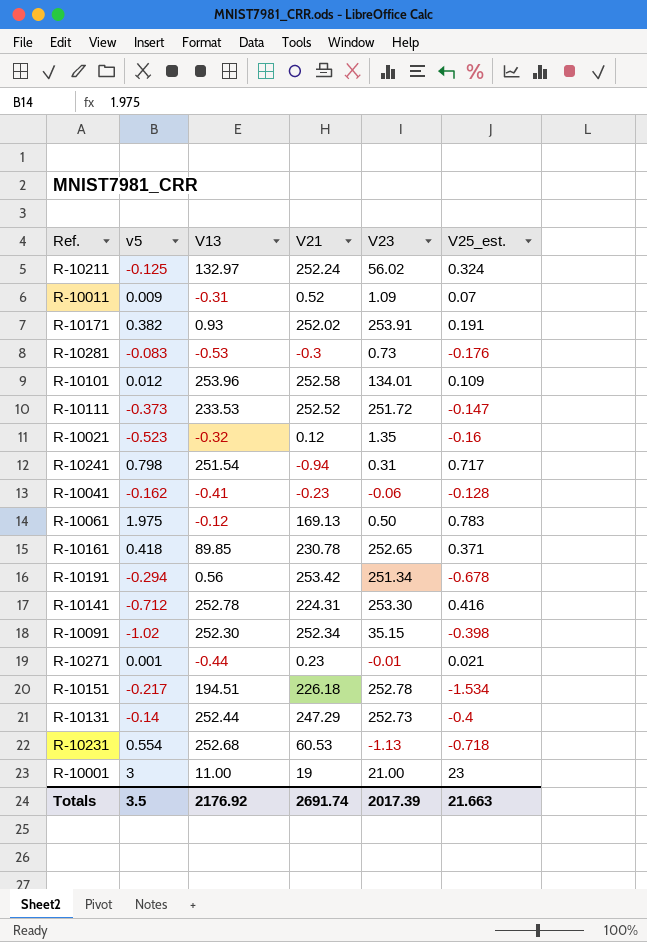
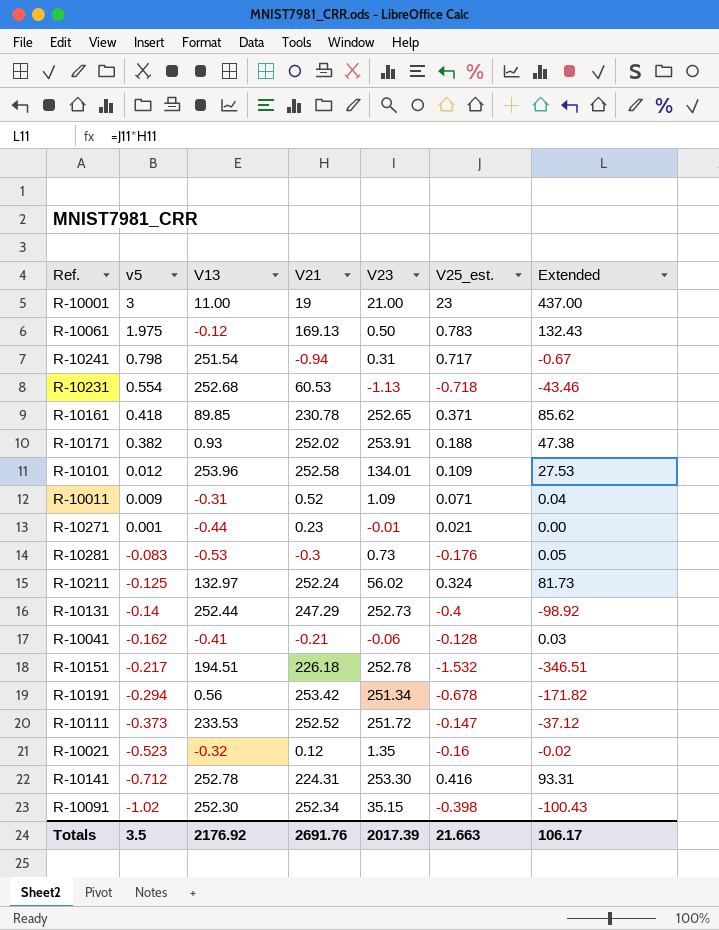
row order: none -> v5 descending
column Extended | formula: none -> [V21] * [V25_est.]
R-10171 | V25_est.: 0.191 -> 0.188
R-10011 | V25_est.: 0.07 -> 0.071
R-10041 | V21: -0.23 -> -0.21
R-10151 | V25_est.: -1.534 -> -1.532
Totals | V21: 2691.74 -> 2691.76

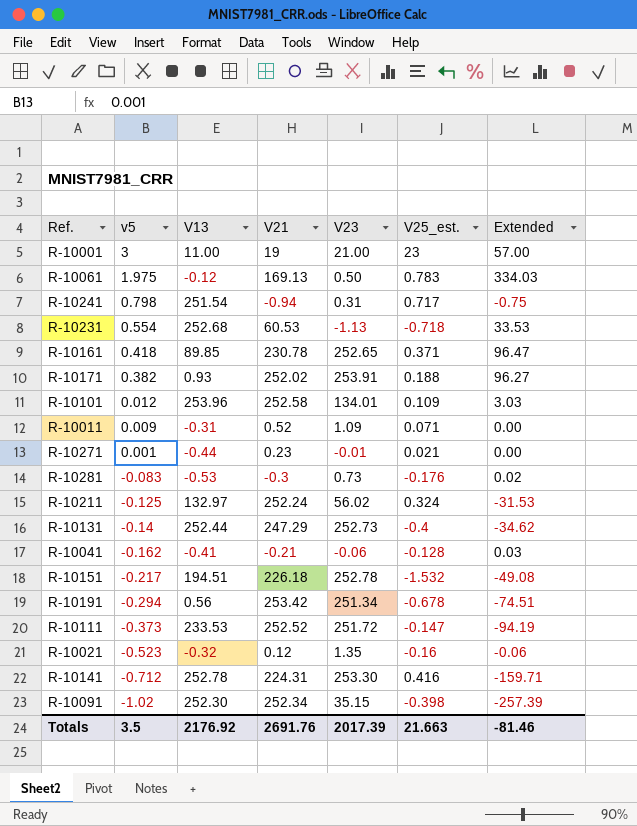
column Extended | formula: [V21] * [V25_est.] -> [v5] * [V21]
Totals | Extended: 106.17 -> -81.46

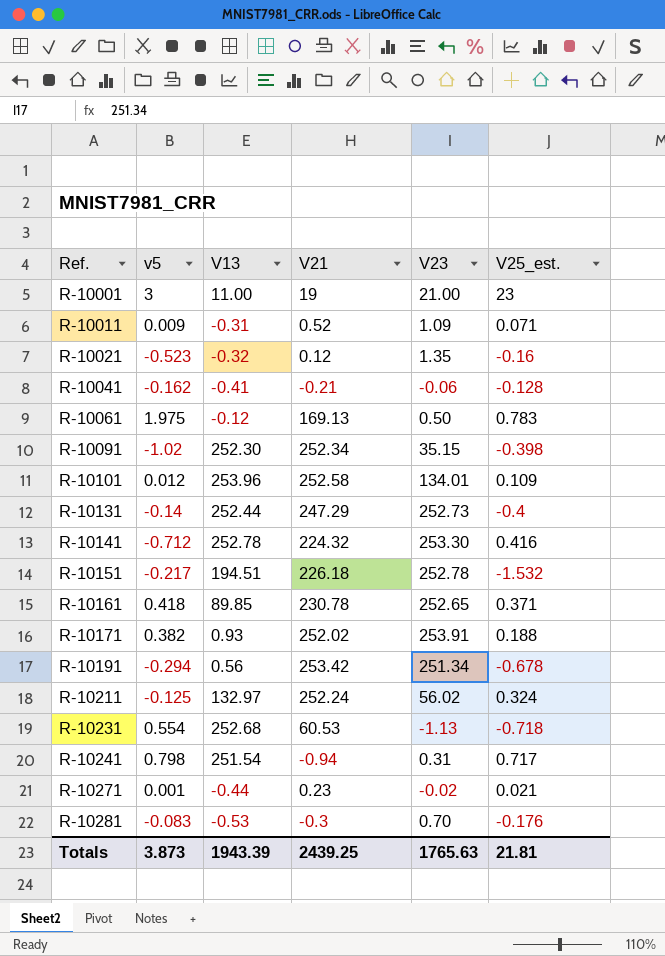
row order: v5 descending -> Ref. ascending
column Extended | formula: [v5] * [V21] -> none
row R-10111: -0.373 | 233.53 | 252.52 | 251.72 | -0.147 | -94.19 -> none
R-10141 | V21: 224.31 -> 224.32
R-10271 | V23: -0.01 -> -0.02
R-10281 | V23: 0.73 -> 0.70
Totals | v5: 3.5 -> 3.873
Totals | V13: 2176.92 -> 1943.39
Totals | V21: 2691.76 -> 2439.25
Totals | V23: 2017.39 -> 1765.63
Totals | V25_est.: 21.663 -> 21.81

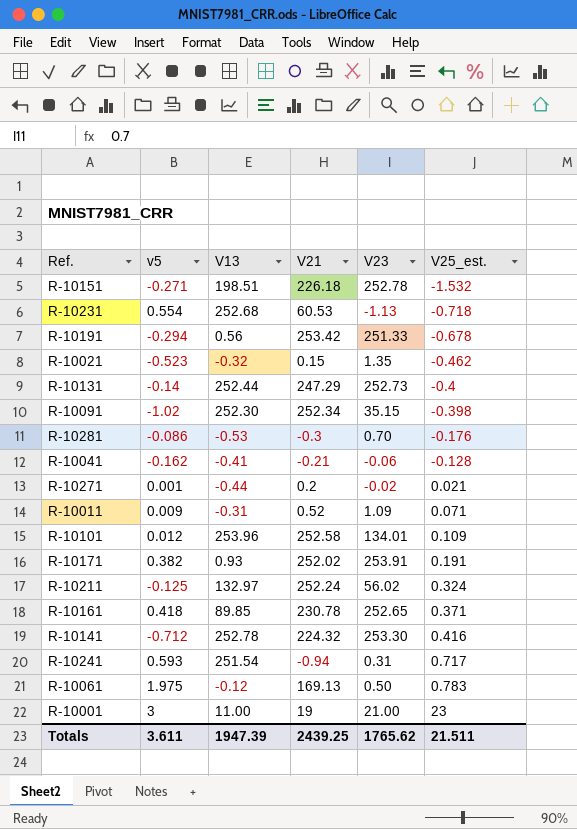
row order: Ref. ascending -> V25_est. ascending
R-10151 | v5: -0.217 -> -0.271
R-10151 | V13: 194.51 -> 198.51
R-10191 | V23: 251.34 -> 251.33
R-10021 | V21: 0.12 -> 0.15
R-10021 | V25_est.: -0.16 -> -0.462
R-10281 | v5: -0.083 -> -0.086
R-10271 | V21: 0.23 -> 0.2
R-10171 | V25_est.: 0.188 -> 0.191
R-10241 | v5: 0.798 -> 0.593
Totals | v5: 3.873 -> 3.611
Totals | V13: 1943.39 -> 1947.39
Totals | V23: 1765.63 -> 1765.62
Totals | V25_est.: 21.81 -> 21.511

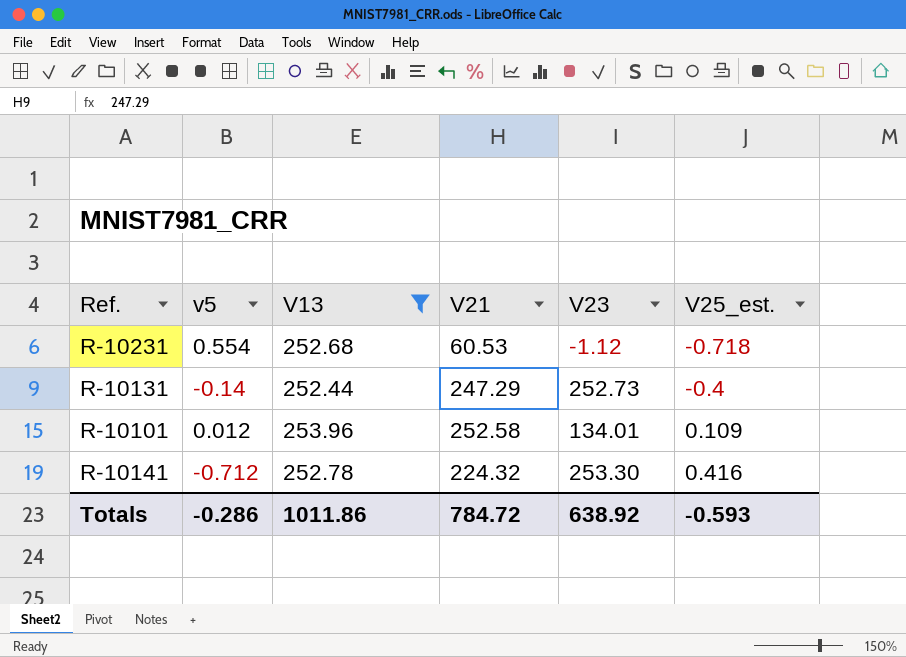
filter: none -> V13 >= 252.44
R-10231 | V23: -1.13 -> -1.12
Totals | v5: 3.611 -> -0.286
Totals | V13: 1947.39 -> 1011.86
Totals | V21: 2439.25 -> 784.72
Totals | V23: 1765.62 -> 638.92
Totals | V25_est.: 21.511 -> -0.593

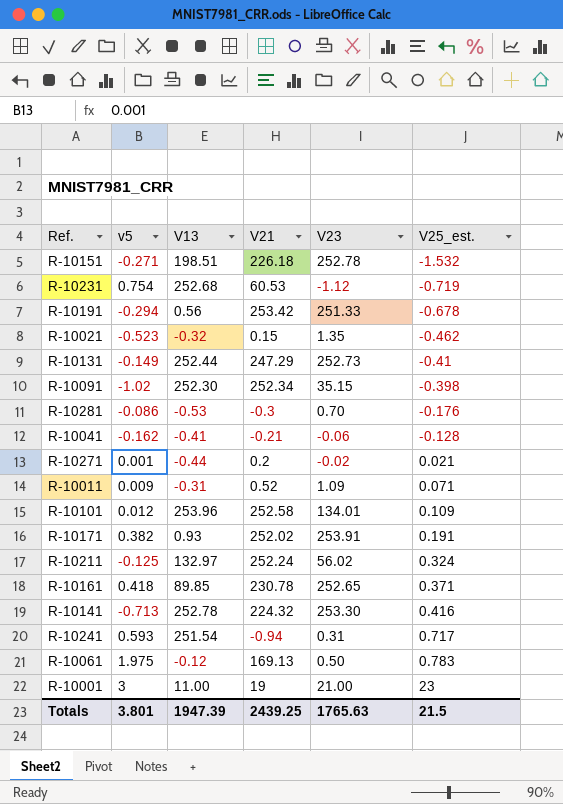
filter: V13 >= 252.44 -> none
R-10231 | v5: 0.554 -> 0.754
R-10231 | V25_est.: -0.718 -> -0.719
R-10131 | v5: -0.14 -> -0.149
R-10131 | V25_est.: -0.4 -> -0.41
R-10141 | v5: -0.712 -> -0.713
Totals | v5: -0.286 -> 3.801
Totals | V13: 1011.86 -> 1947.39
Totals | V21: 784.72 -> 2439.25
Totals | V23: 638.92 -> 1765.63
Totals | V25_est.: -0.593 -> 21.5

